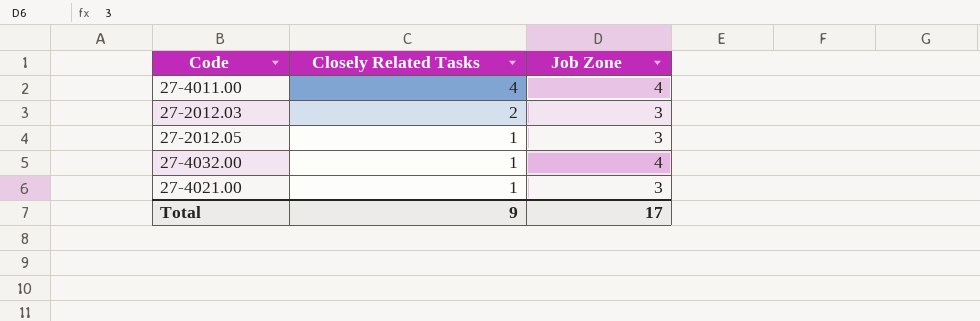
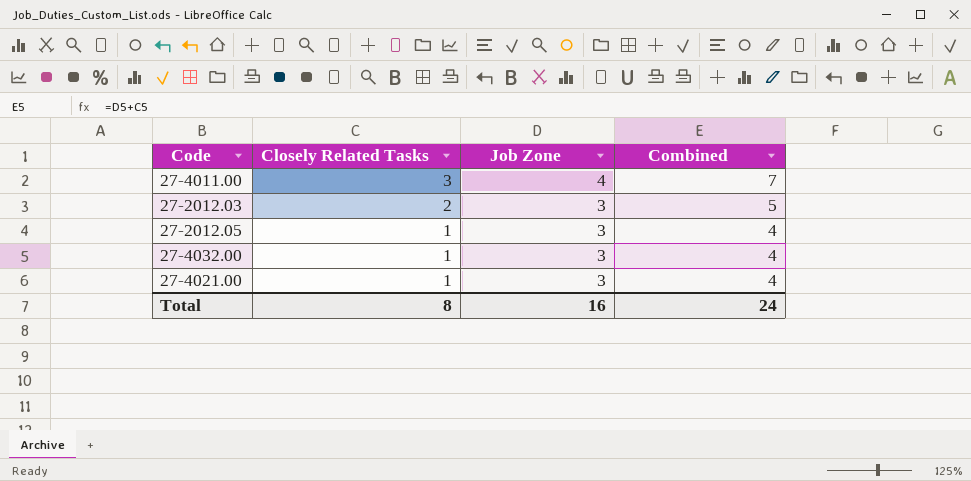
column Combined | formula: none -> [Closely Related Tasks] + [Job Zone]
27-4011.00 | Closely Related Tasks: 4 -> 3
27-4032.00 | Job Zone: 4 -> 3
Total | Closely Related Tasks: 9 -> 8
Total | Job Zone: 17 -> 16

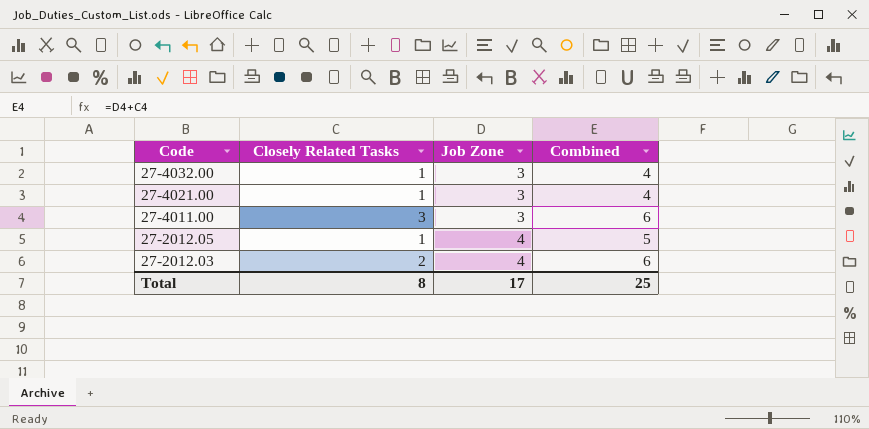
row order: Closely Related Tasks descending -> Code descending
27-4011.00 | Job Zone: 4 -> 3
27-4011.00 | Combined: 7 -> 6
27-2012.05 | Job Zone: 3 -> 4
27-2012.05 | Combined: 4 -> 5
27-2012.03 | Job Zone: 3 -> 4
27-2012.03 | Combined: 5 -> 6
Total | Job Zone: 16 -> 17
Total | Combined: 24 -> 25

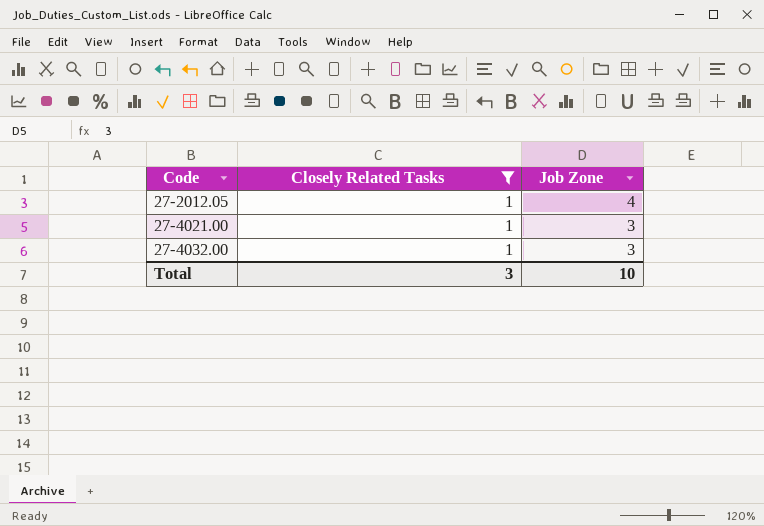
filter: none -> Closely Related Tasks = 1
row order: Code descending -> Code ascending
column Combined | formula: [Closely Related Tasks] + [Job Zone] -> none
Total | Closely Related Tasks: 8 -> 3
Total | Job Zone: 17 -> 10

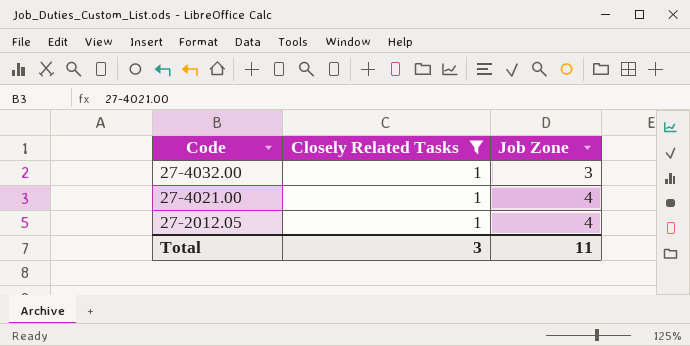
row order: Code ascending -> Code descending
27-4021.00 | Job Zone: 3 -> 4
Total | Job Zone: 10 -> 11

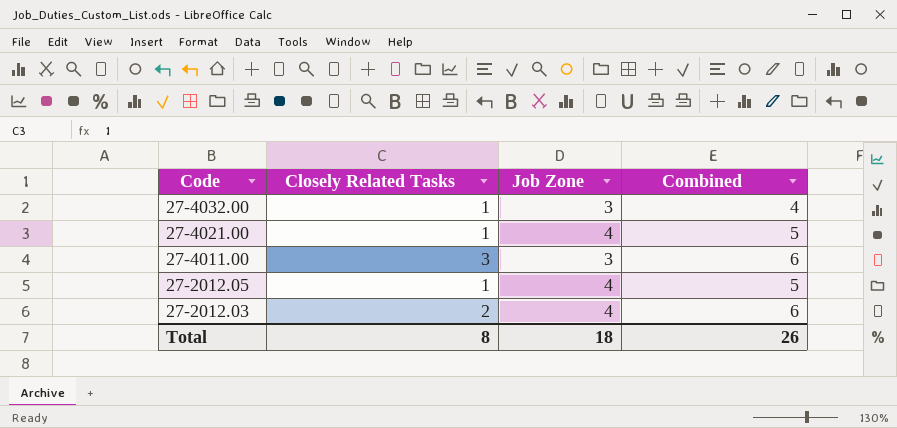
filter: Closely Related Tasks = 1 -> none
column Combined | formula: none -> [Closely Related Tasks] + [Job Zone]
Total | Closely Related Tasks: 3 -> 8
Total | Job Zone: 11 -> 18

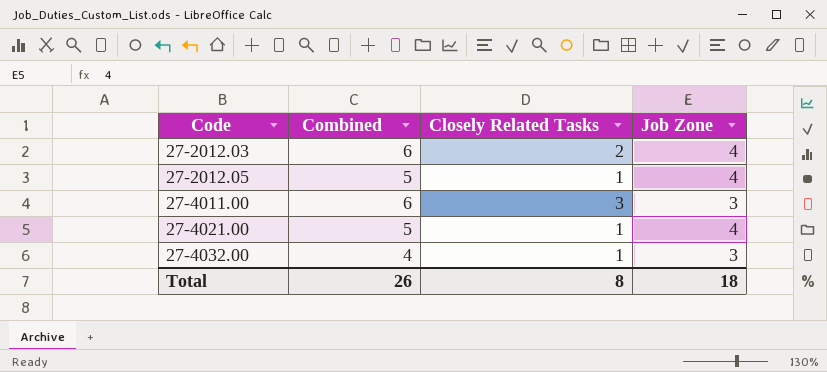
row order: Code descending -> Code ascending
column Combined | position: 4 -> 2

